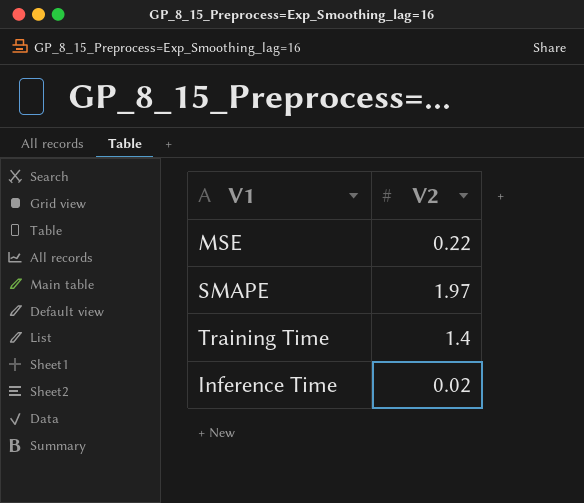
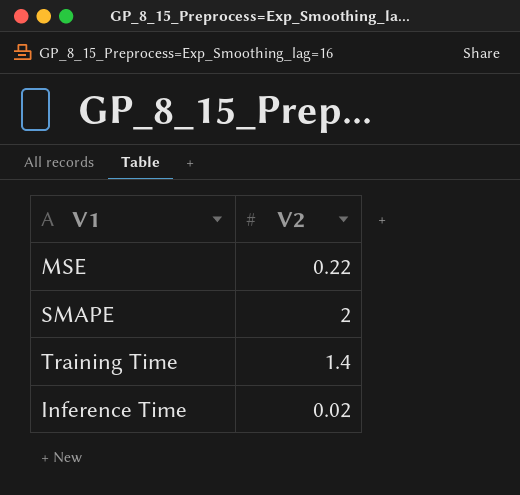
SMAPE | V2: 1.97 -> 2

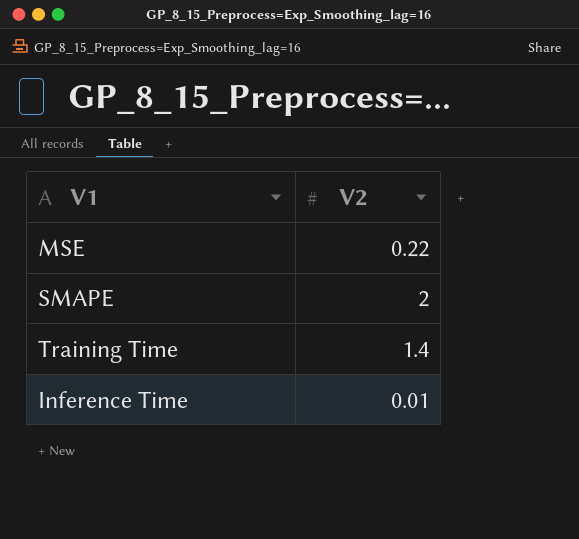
Inference Time | V2: 0.02 -> 0.01

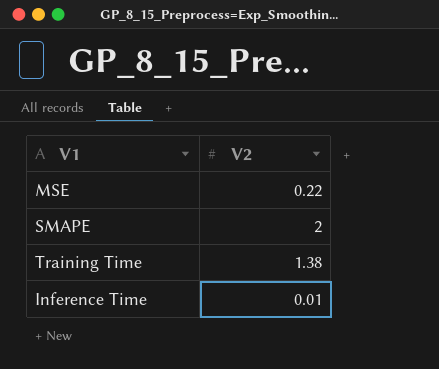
Training Time | V2: 1.4 -> 1.38

